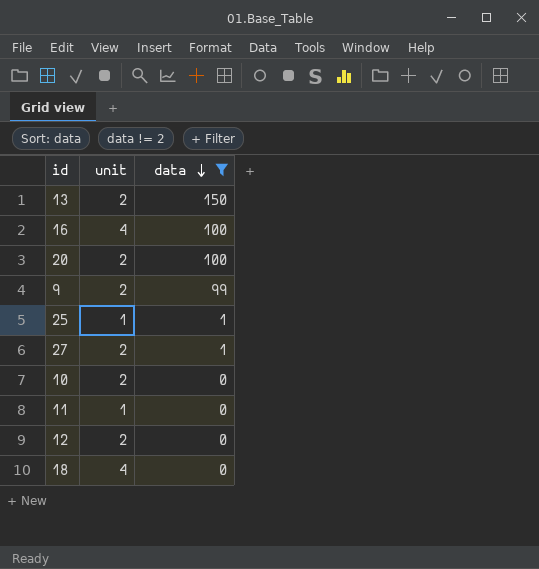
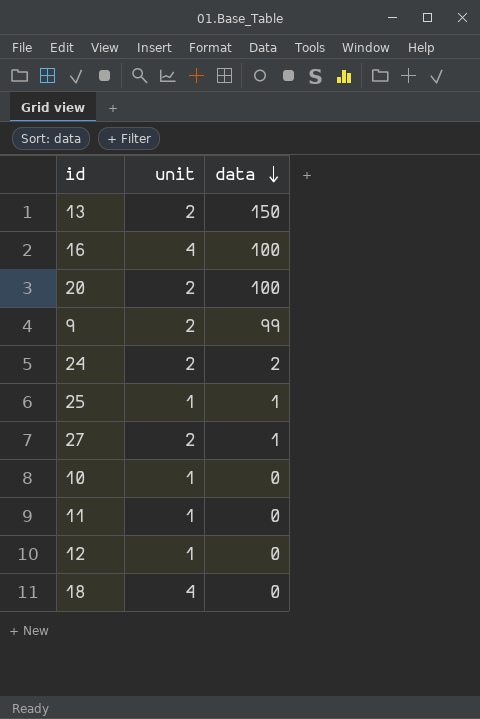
filter: data != 2 -> none
10 | unit: 2 -> 1
12 | unit: 2 -> 1

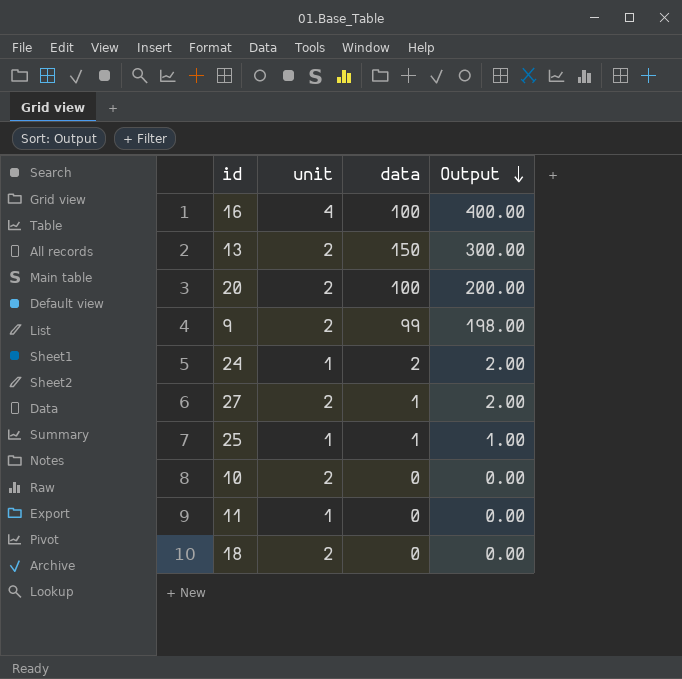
row order: data descending -> Output descending
column Output | formula: none -> [unit] * [data]
row 12: 1 | 0 -> none
24 | unit: 2 -> 1
10 | unit: 1 -> 2
18 | unit: 4 -> 2

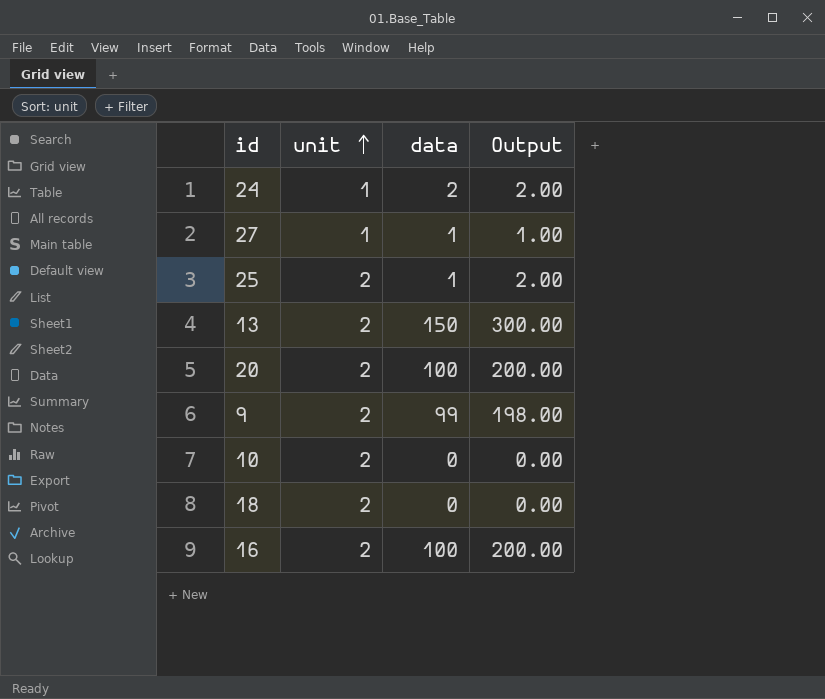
row order: Output descending -> unit ascending
row 11: 1 | 0 | 0.00 -> none
27 | unit: 2 -> 1
27 | Output: 2.00 -> 1.00
25 | unit: 1 -> 2
25 | Output: 1.00 -> 2.00
16 | unit: 4 -> 2
16 | Output: 400.00 -> 200.00

